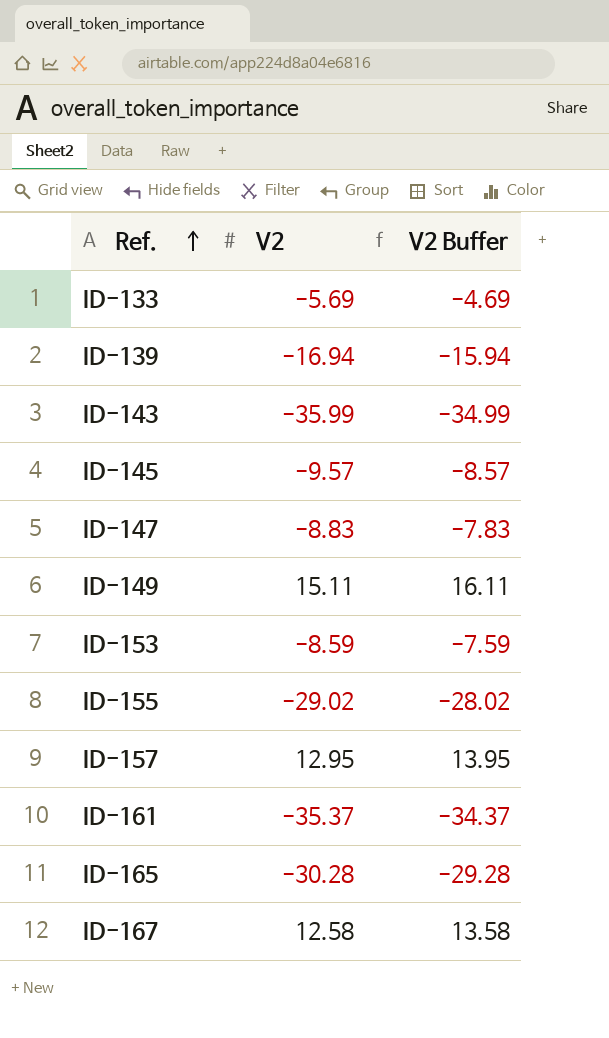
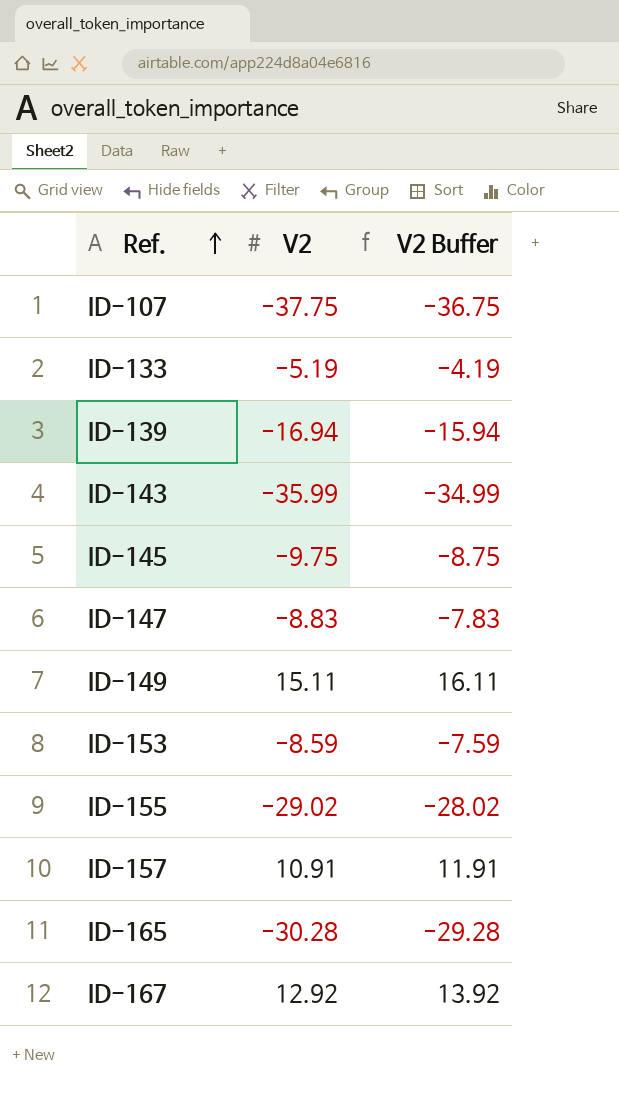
row ID-161: -35.37 | -34.37 -> none
row ID-107: none -> -37.75 | -36.75
ID-133 | V2: -5.69 -> -5.19
ID-133 | V2 Buffer: -4.69 -> -4.19
ID-145 | V2: -9.57 -> -9.75
ID-145 | V2 Buffer: -8.57 -> -8.75
ID-157 | V2: 12.95 -> 10.91
ID-157 | V2 Buffer: 13.95 -> 11.91
ID-167 | V2: 12.58 -> 12.92
ID-167 | V2 Buffer: 13.58 -> 13.92

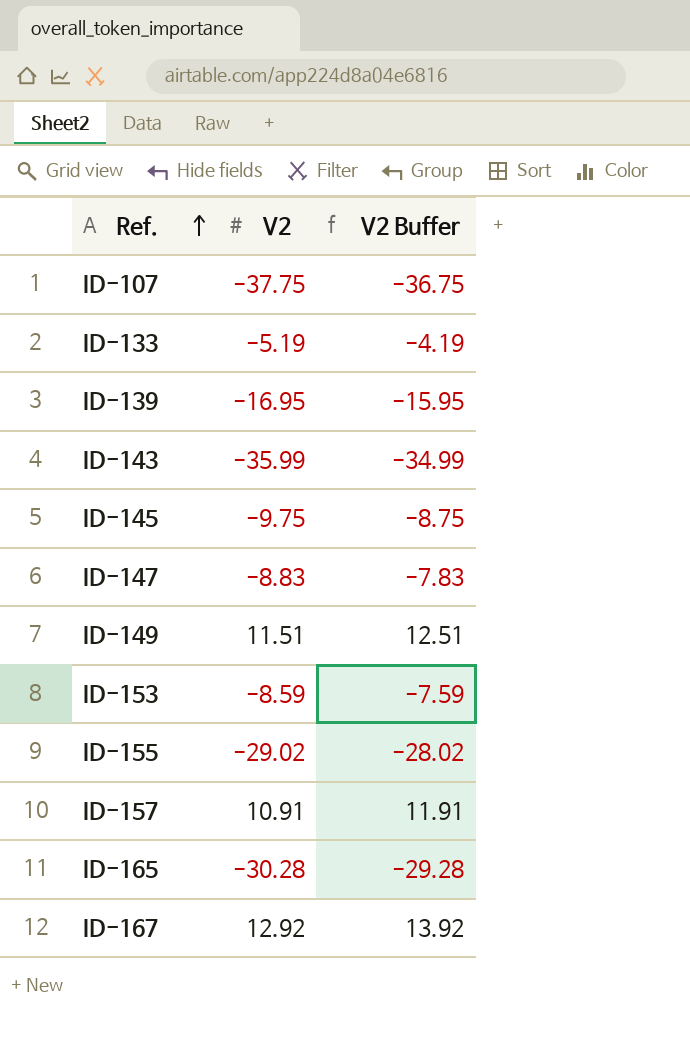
ID-139 | V2: -16.94 -> -16.95
ID-139 | V2 Buffer: -15.94 -> -15.95
ID-149 | V2: 15.11 -> 11.51
ID-149 | V2 Buffer: 16.11 -> 12.51

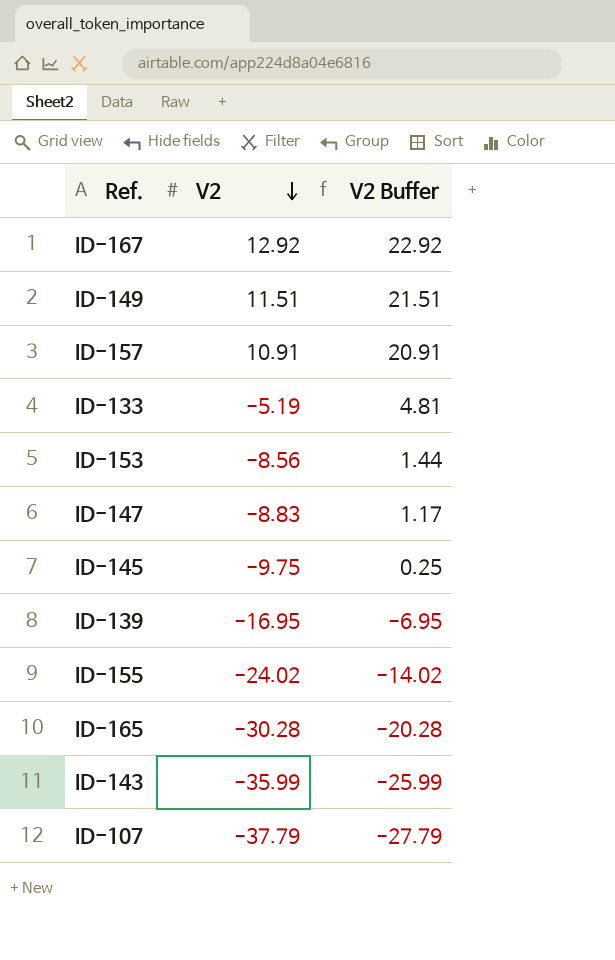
row order: Ref. ascending -> V2 descending
column V2 Buffer | formula: [V2] + 1 -> [V2] + 10
ID-153 | V2: -8.59 -> -8.56
ID-155 | V2: -29.02 -> -24.02
ID-107 | V2: -37.75 -> -37.79

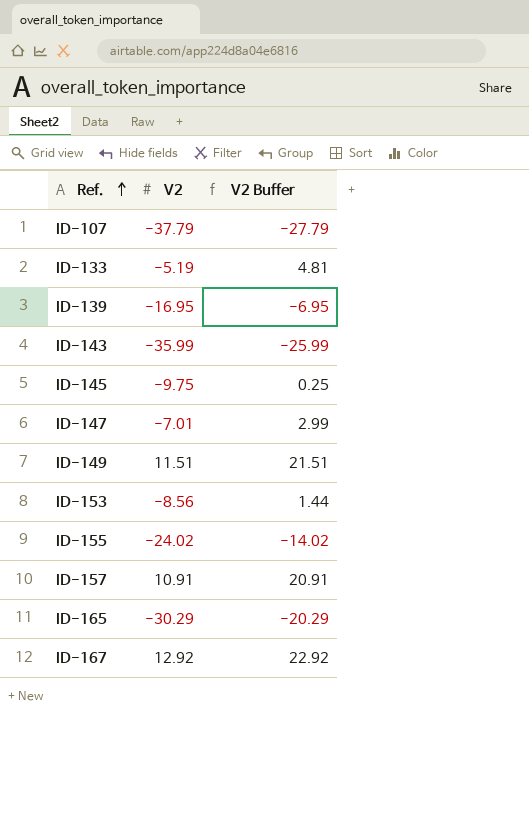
row order: V2 descending -> Ref. ascending
ID-147 | V2: -8.83 -> -7.01
ID-147 | V2 Buffer: 1.17 -> 2.99
ID-165 | V2: -30.28 -> -30.29
ID-165 | V2 Buffer: -20.28 -> -20.29

